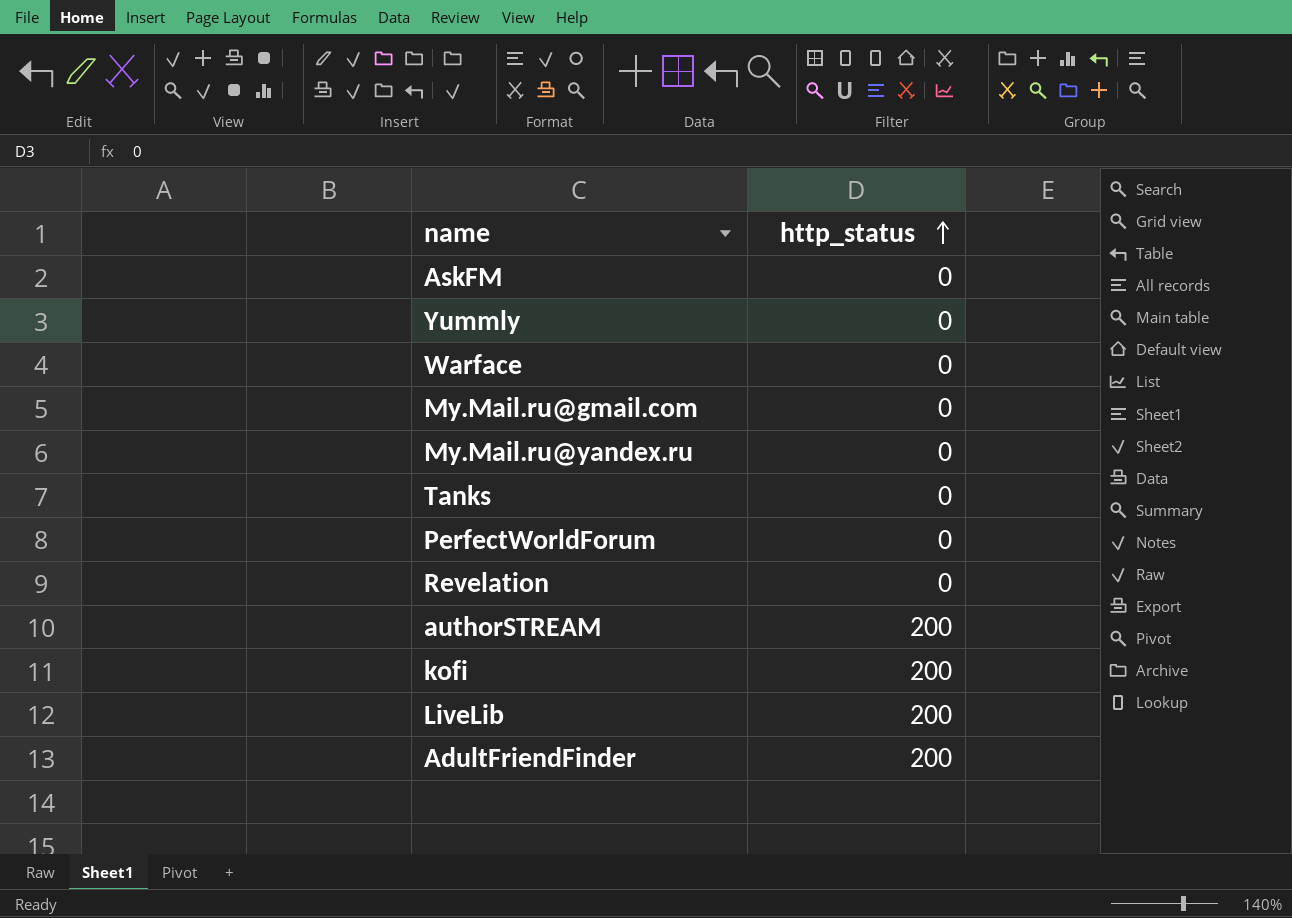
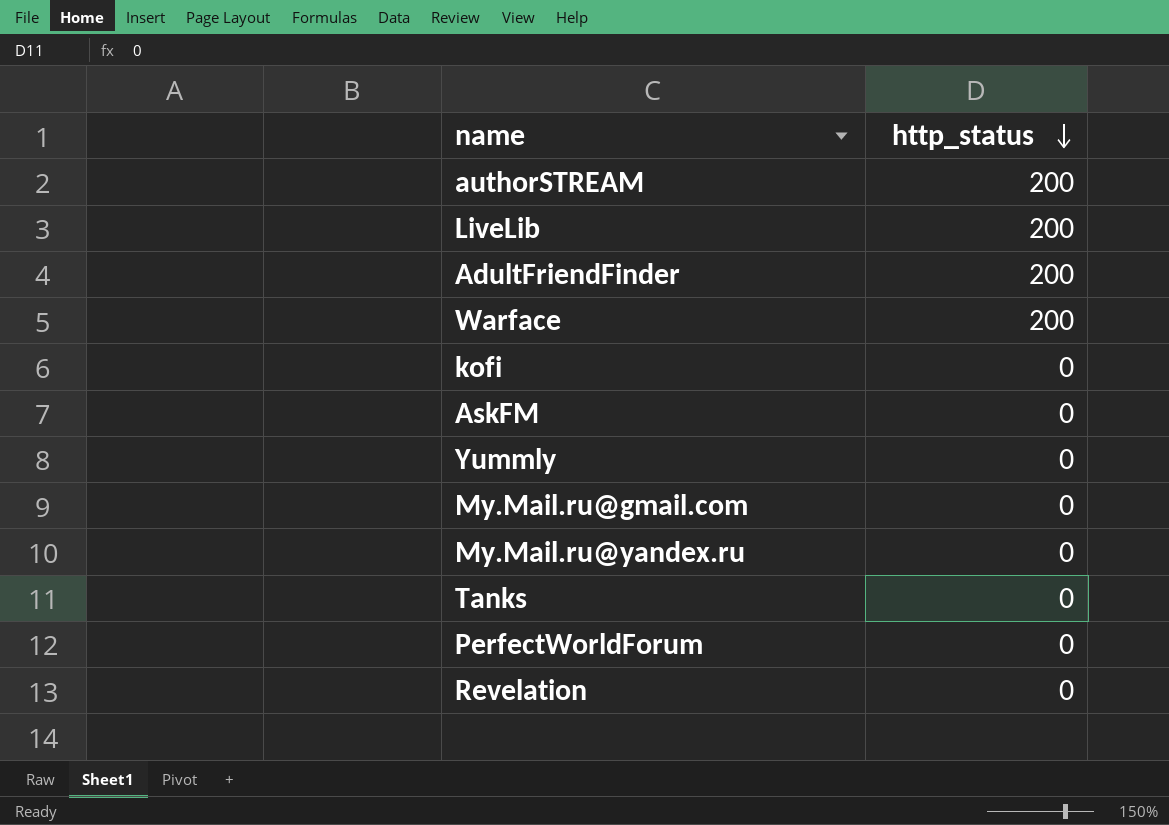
row order: http_status ascending -> http_status descending
Warface | http_status: 0 -> 200
kofi | http_status: 200 -> 0

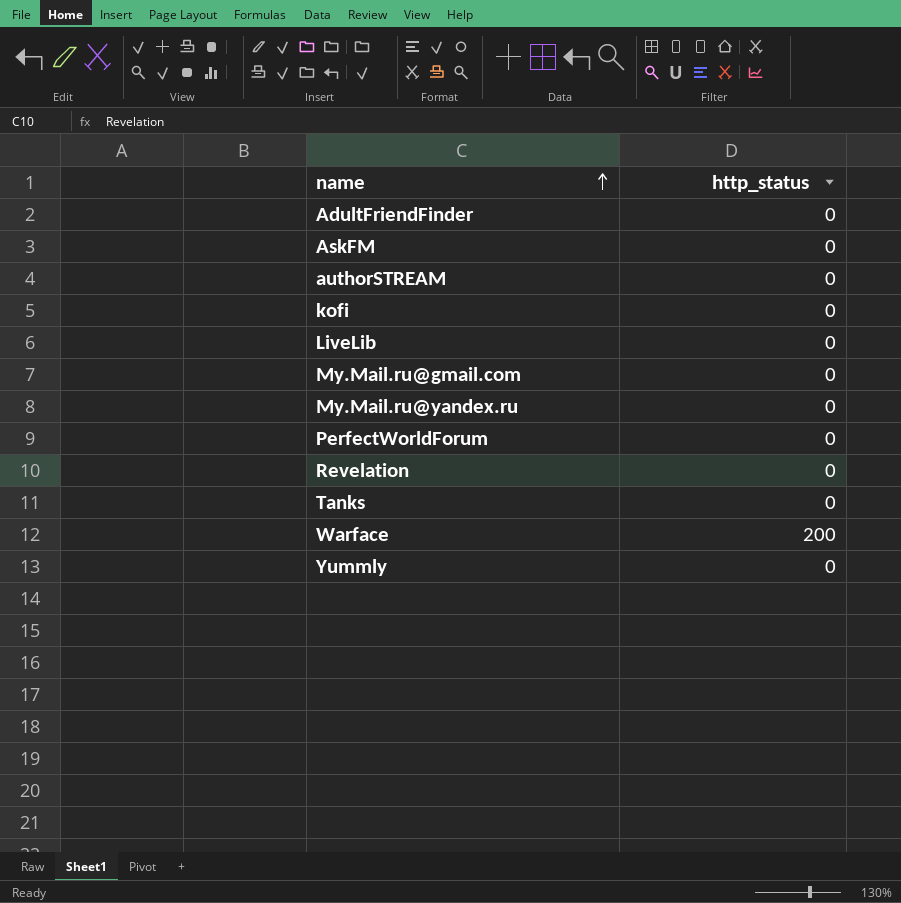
row order: http_status descending -> name ascending
AdultFriendFinder | http_status: 200 -> 0
authorSTREAM | http_status: 200 -> 0
LiveLib | http_status: 200 -> 0

